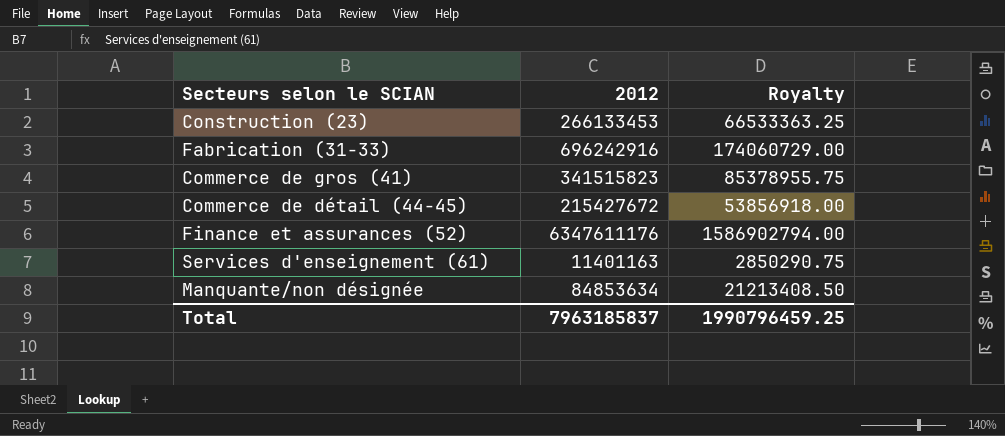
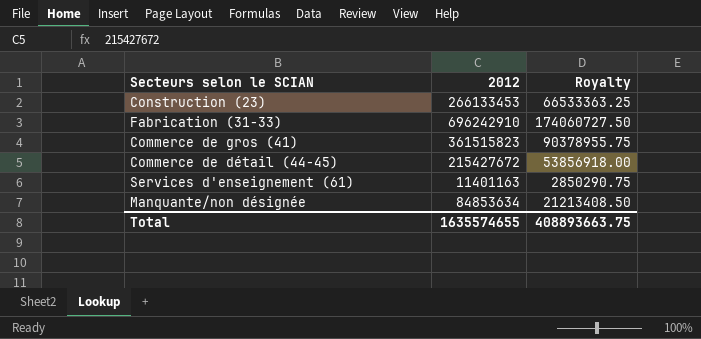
row Finance et assurances (52): 6347611176 | 1586902794.00 -> none
Fabrication (31-33) | 2012: 696242916 -> 696242910
Fabrication (31-33) | Royalty: 174060729.00 -> 174060727.50
Commerce de gros (41) | 2012: 341515823 -> 361515823
Commerce de gros (41) | Royalty: 85378955.75 -> 90378955.75
Total | 2012: 7963185837 -> 1635574655
Total | Royalty: 1990796459.25 -> 408893663.75

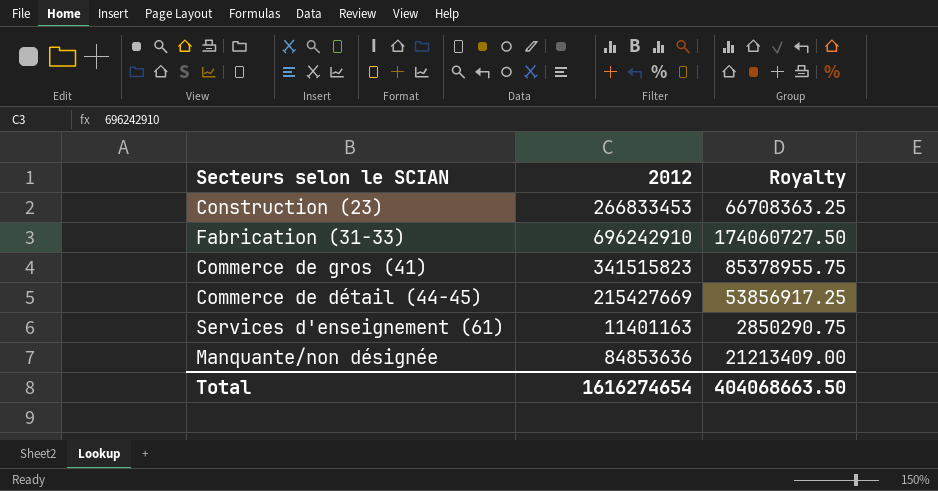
Construction (23) | 2012: 266133453 -> 266833453
Construction (23) | Royalty: 66533363.25 -> 66708363.25
Commerce de gros (41) | 2012: 361515823 -> 341515823
Commerce de gros (41) | Royalty: 90378955.75 -> 85378955.75
Commerce de détail (44-45) | 2012: 215427672 -> 215427669
Commerce de détail (44-45) | Royalty: 53856918.00 -> 53856917.25
Manquante/non désignée | 2012: 84853634 -> 84853636
Manquante/non désignée | Royalty: 21213408.50 -> 21213409.00
Total | 2012: 1635574655 -> 1616274654
Total | Royalty: 408893663.75 -> 404068663.50

